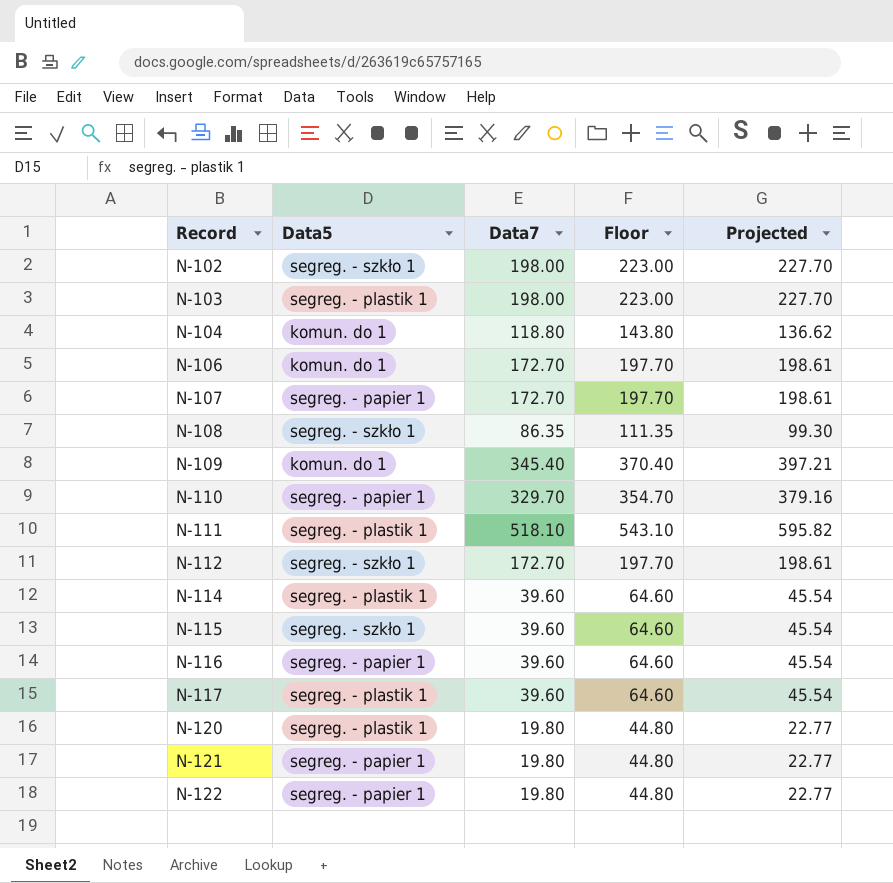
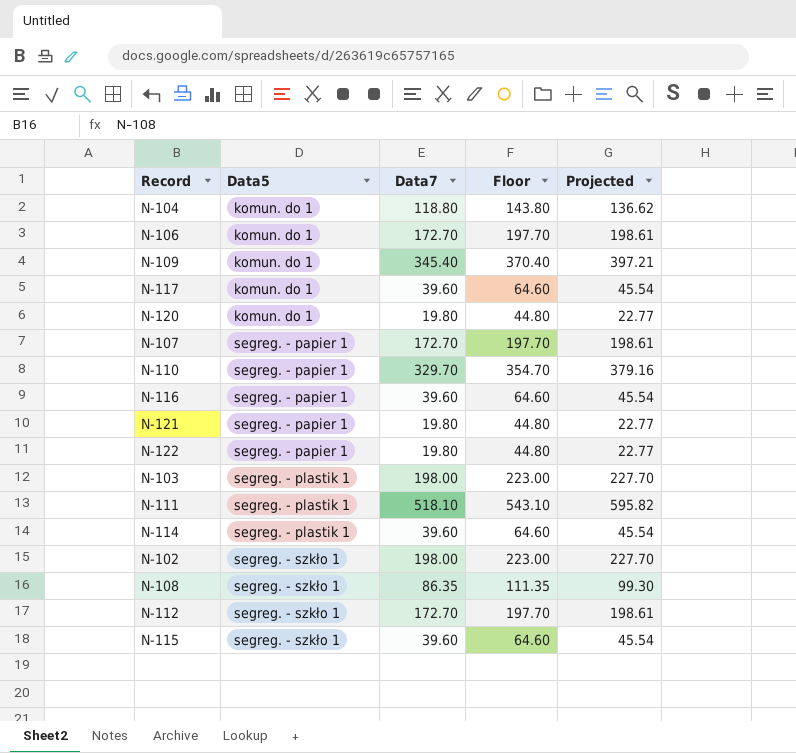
row order: Record ascending -> Data5 ascending
N-117 | Data5: segreg. - plastik 1 -> komun. do 1
N-120 | Data5: segreg. - plastik 1 -> komun. do 1

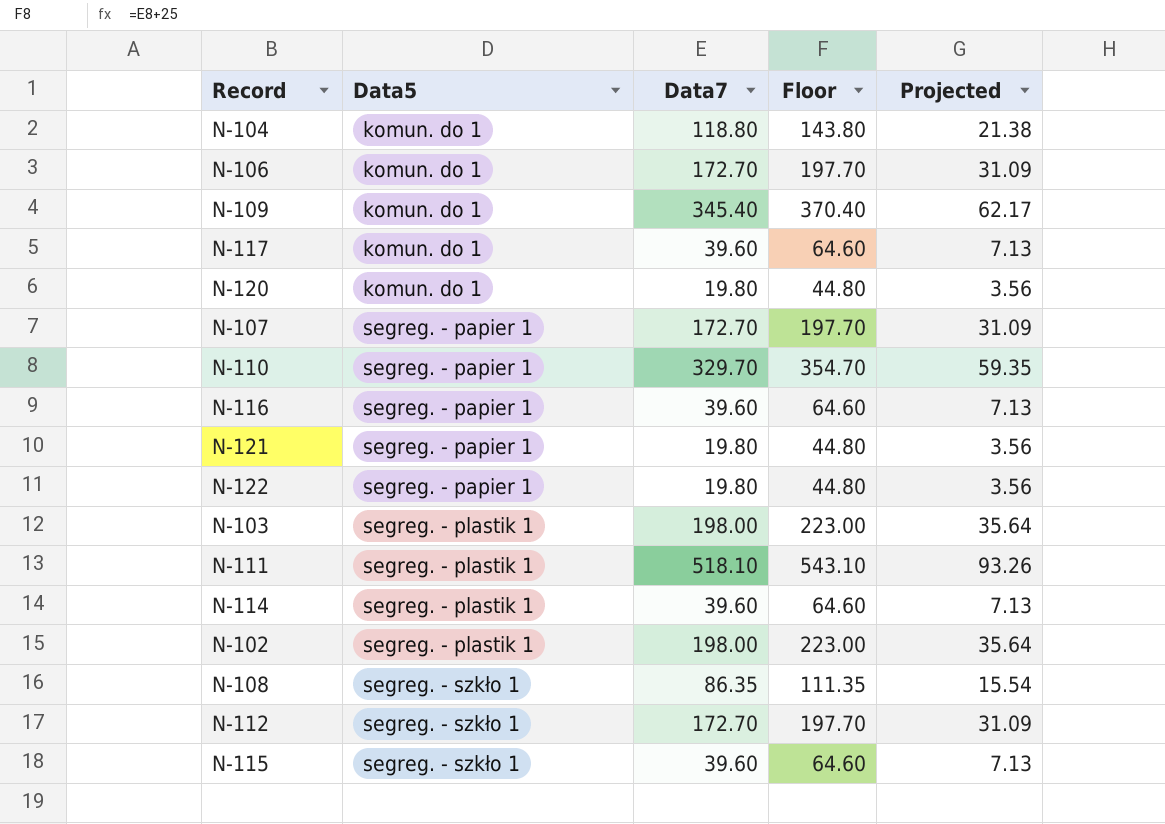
column Projected | formula: [Data7] * 1.15 -> [Data7] * 0.18
N-102 | Data5: segreg. - szkło 1 -> segreg. - plastik 1

